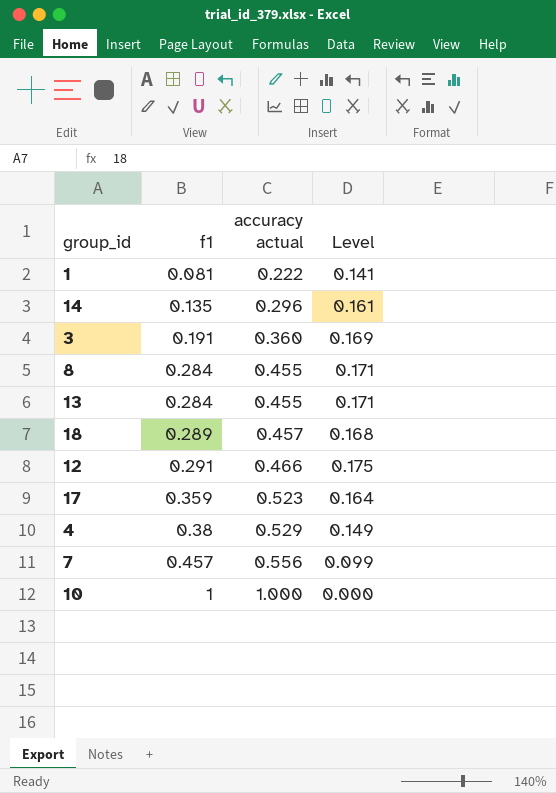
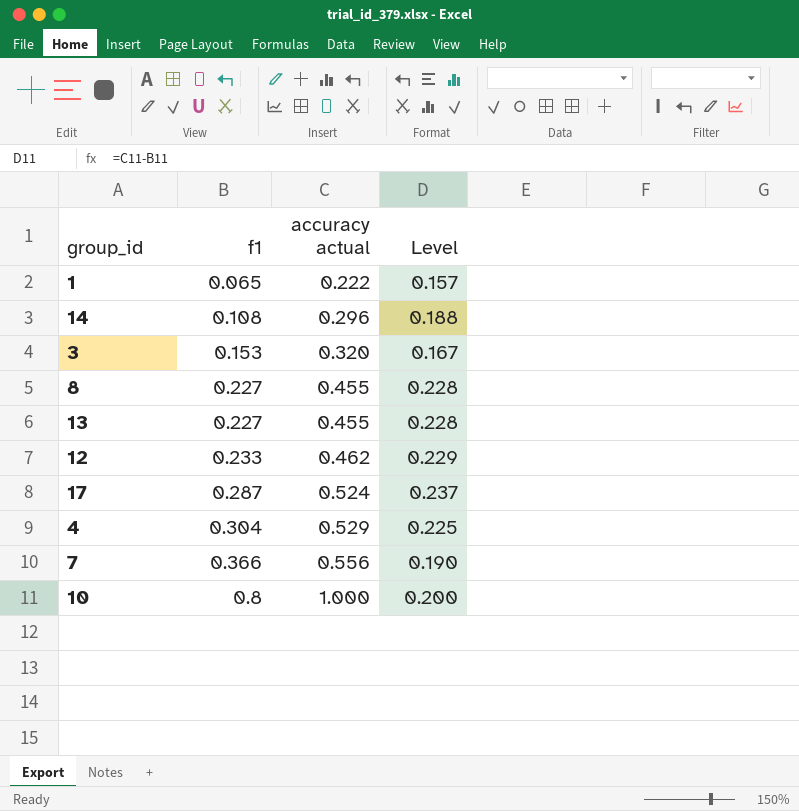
row 18: 0.289 | 0.457 | 0.168 -> none
1 | f1: 0.081 -> 0.065
1 | Level: 0.141 -> 0.157
14 | f1: 0.135 -> 0.108
14 | Level: 0.161 -> 0.188
3 | f1: 0.191 -> 0.153
3 | accuracy actual: 0.360 -> 0.320
3 | Level: 0.169 -> 0.167
8 | f1: 0.284 -> 0.227
8 | Level: 0.171 -> 0.228
13 | f1: 0.284 -> 0.227
13 | Level: 0.171 -> 0.228
12 | f1: 0.291 -> 0.233
12 | accuracy actual: 0.466 -> 0.462
12 | Level: 0.175 -> 0.229
17 | f1: 0.359 -> 0.287
17 | accuracy actual: 0.523 -> 0.524
17 | Level: 0.164 -> 0.237
4 | f1: 0.38 -> 0.304
4 | Level: 0.149 -> 0.225
7 | f1: 0.457 -> 0.366
7 | Level: 0.099 -> 0.190
10 | f1: 1 -> 0.8
10 | Level: 0.000 -> 0.200

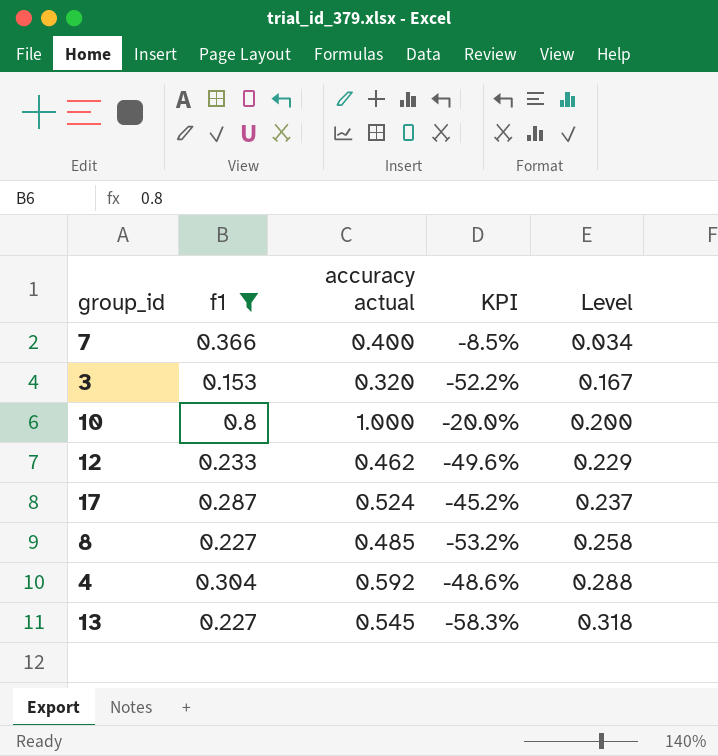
filter: none -> f1 >= 0.153
row order: f1 ascending -> Level ascending
column KPI | formula: none -> ([f1] - [accuracy actual]) / [accuracy actual]
7 | accuracy actual: 0.556 -> 0.400
7 | Level: 0.190 -> 0.034
8 | accuracy actual: 0.455 -> 0.485
8 | Level: 0.228 -> 0.258
4 | accuracy actual: 0.529 -> 0.592
4 | Level: 0.225 -> 0.288
13 | accuracy actual: 0.455 -> 0.545
13 | Level: 0.228 -> 0.318

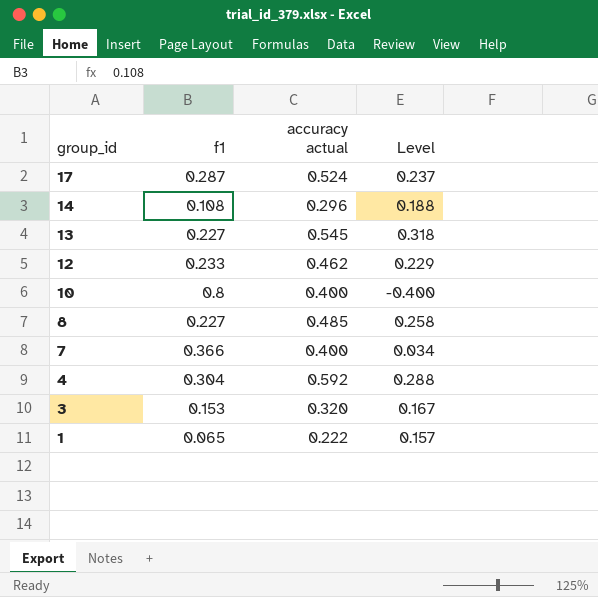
filter: f1 >= 0.153 -> none
row order: Level ascending -> group_id descending
column KPI | formula: ([f1] - [accuracy actual]) / [accuracy actual] -> none
10 | accuracy actual: 1.000 -> 0.400
10 | Level: 0.200 -> -0.400

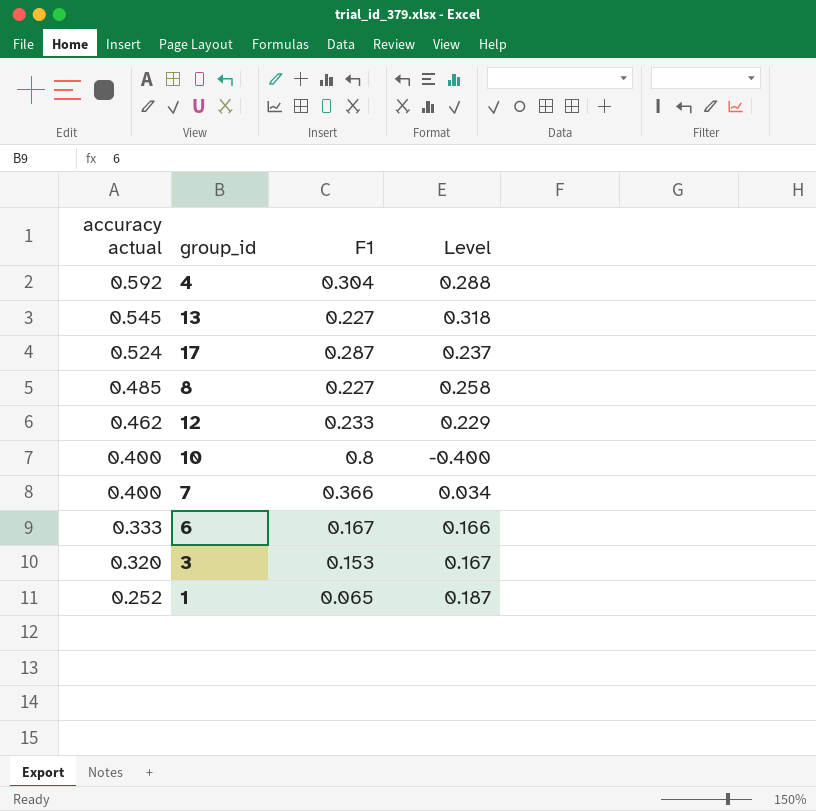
row order: group_id descending -> accuracy actual descending
column accuracy actual | position: 3 -> 1
column name: f1 -> F1
row 14: 0.108 | 0.296 | 0.188 -> none
row 6: none -> 0.333 | 0.167 | 0.166
1 | accuracy actual: 0.222 -> 0.252
1 | Level: 0.157 -> 0.187

